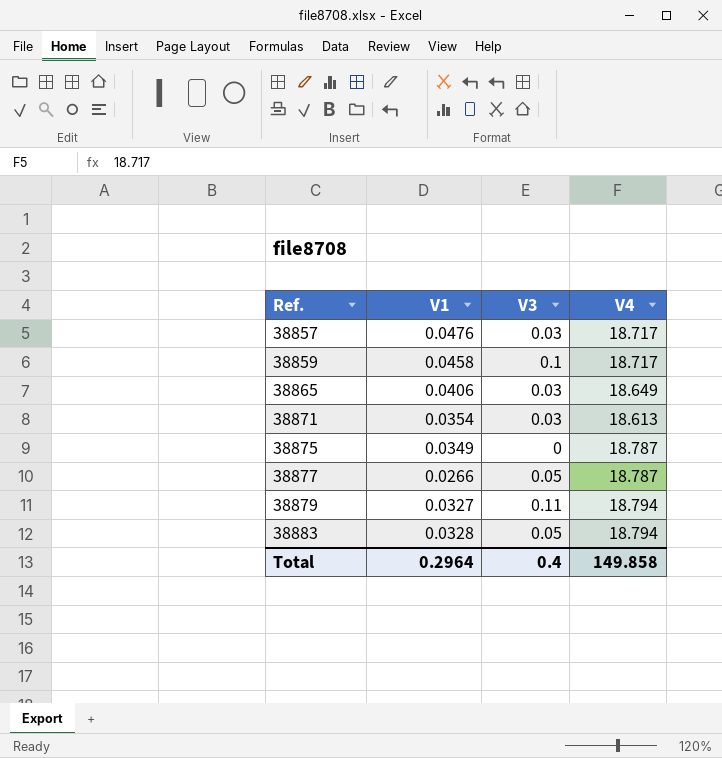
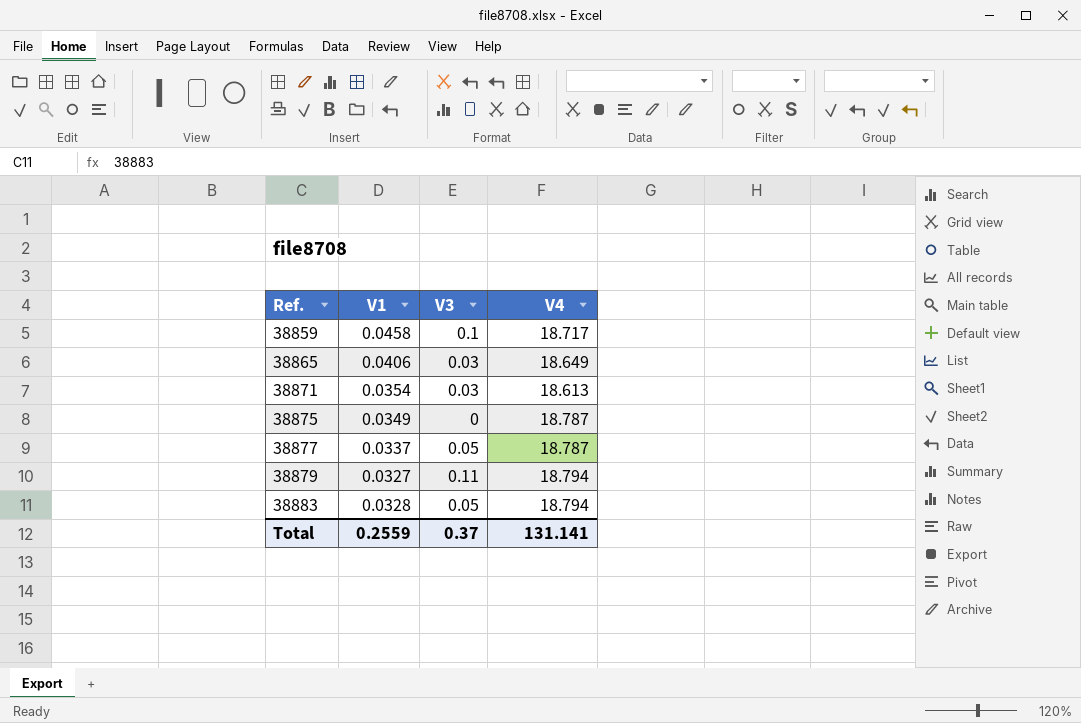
row 38857: 0.0476 | 0.03 | 18.717 -> none
38877 | V1: 0.0266 -> 0.0337
Total | V1: 0.2964 -> 0.2559
Total | V3: 0.4 -> 0.37
Total | V4: 149.858 -> 131.141

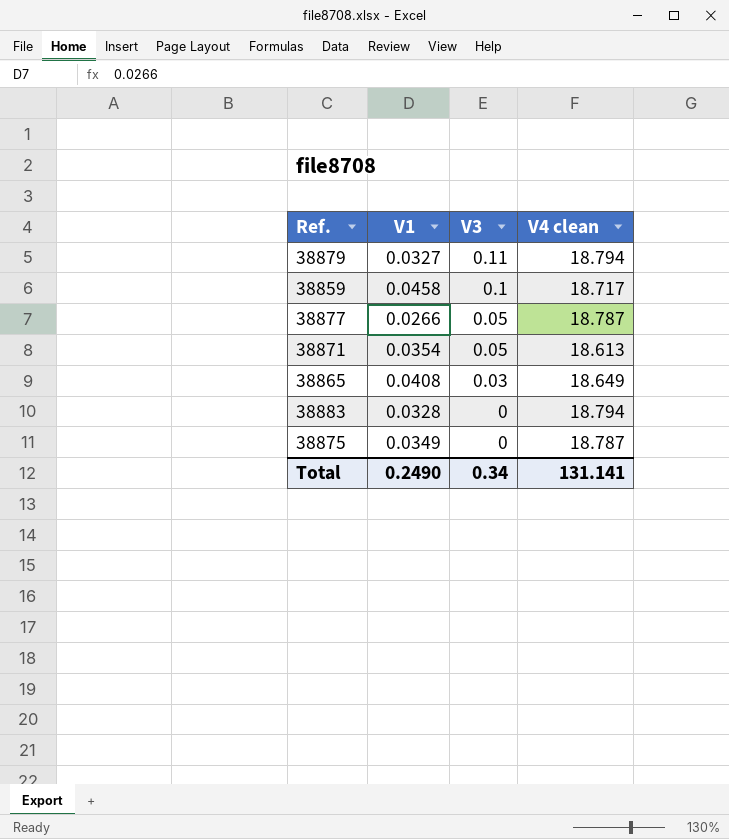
row order: Ref. ascending -> V3 descending
column name: V4 -> V4 clean
38877 | V1: 0.0337 -> 0.0266
38871 | V3: 0.03 -> 0.05
38865 | V1: 0.0406 -> 0.0408
38883 | V3: 0.05 -> 0
Total | V1: 0.2559 -> 0.2490
Total | V3: 0.37 -> 0.34

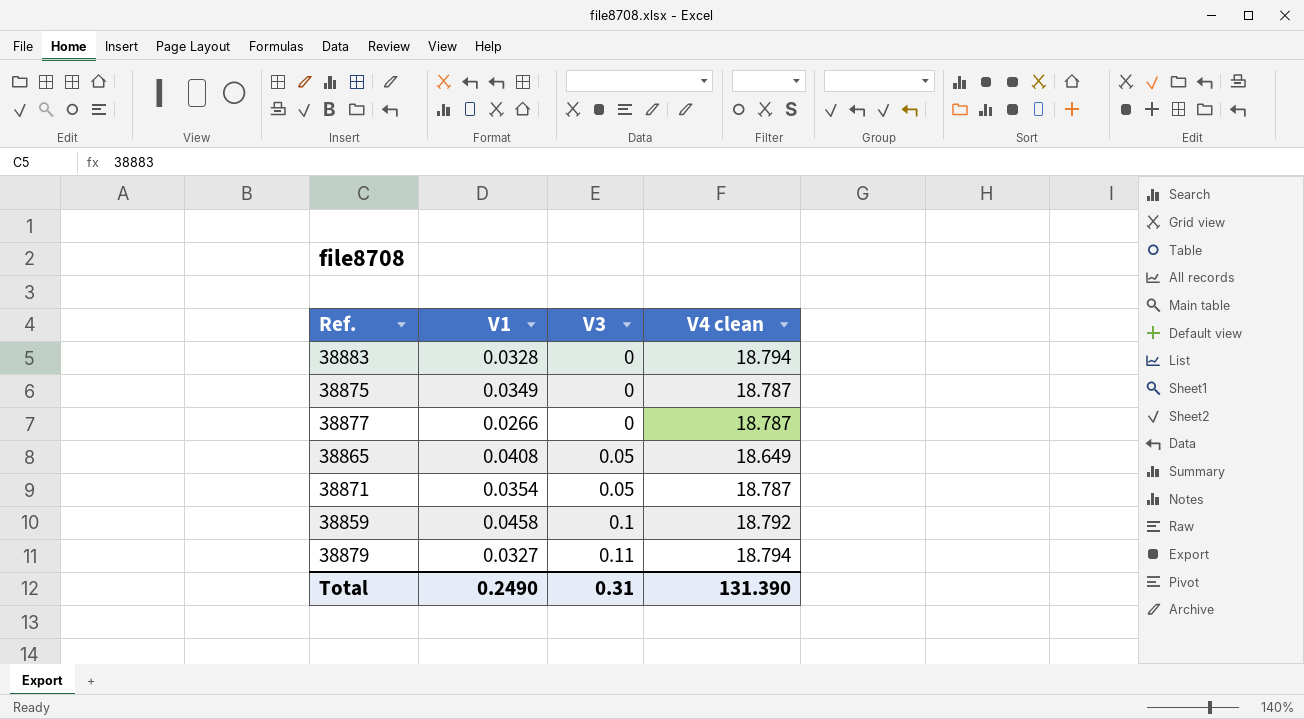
row order: V3 descending -> V3 ascending
38877 | V3: 0.05 -> 0
38865 | V3: 0.03 -> 0.05
38871 | V4 clean: 18.613 -> 18.787
38859 | V4 clean: 18.717 -> 18.792
Total | V3: 0.34 -> 0.31
Total | V4 clean: 131.141 -> 131.390

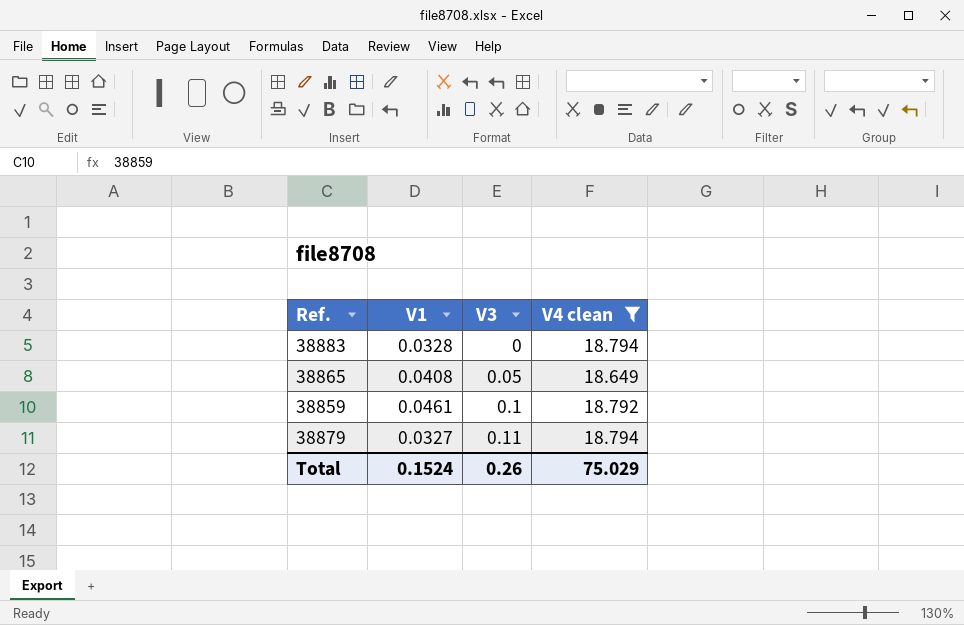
filter: none -> V4 clean != 18.787
38859 | V1: 0.0458 -> 0.0461
Total | V1: 0.2490 -> 0.1524
Total | V3: 0.31 -> 0.26
Total | V4 clean: 131.390 -> 75.029

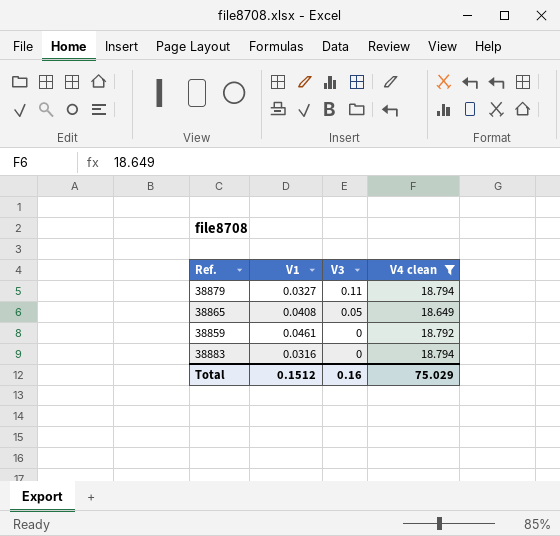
row order: V3 ascending -> V3 descending
38859 | V3: 0.1 -> 0
38883 | V1: 0.0328 -> 0.0316
Total | V1: 0.1524 -> 0.1512
Total | V3: 0.26 -> 0.16

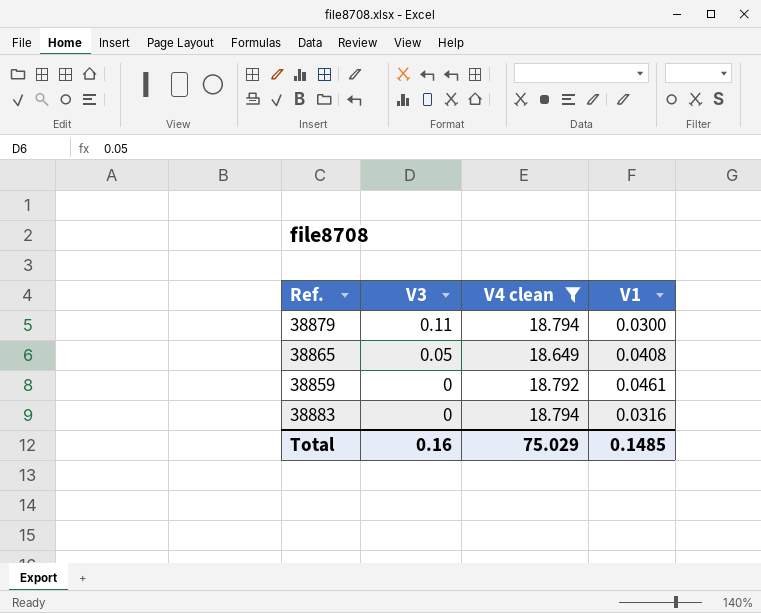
column V1 | position: 2 -> 4
38879 | V1: 0.0327 -> 0.0300
Total | V1: 0.1512 -> 0.1485

